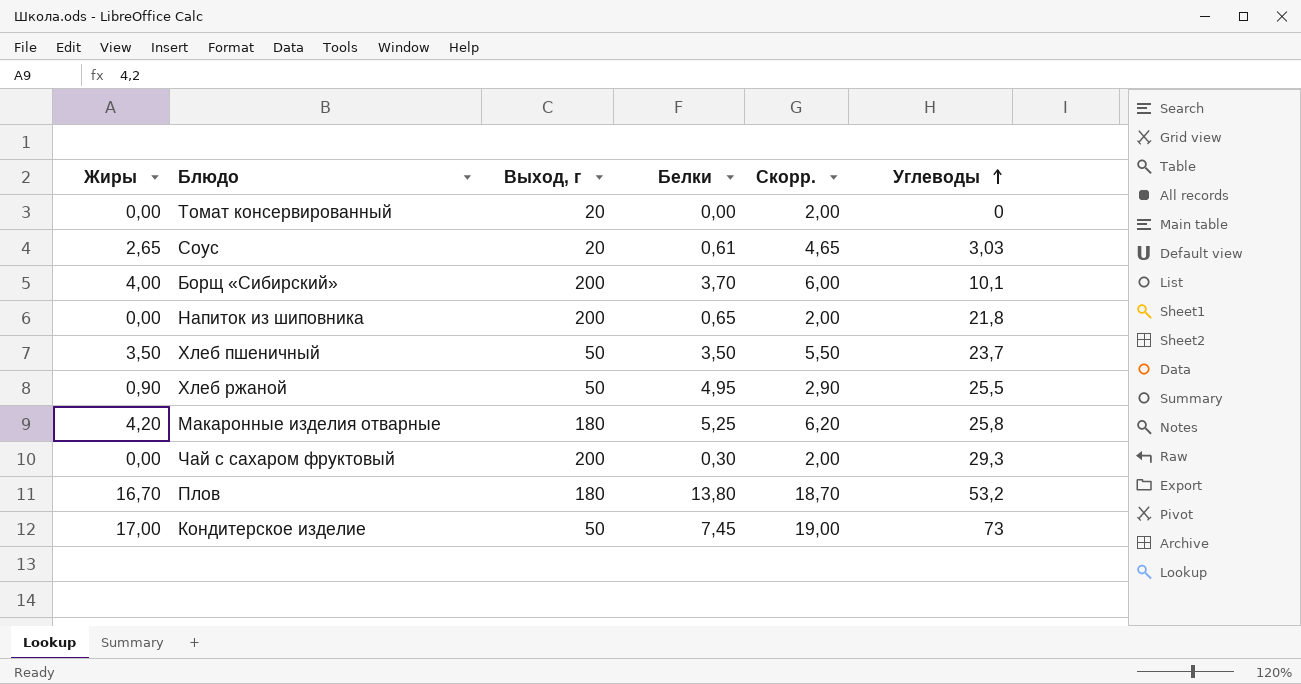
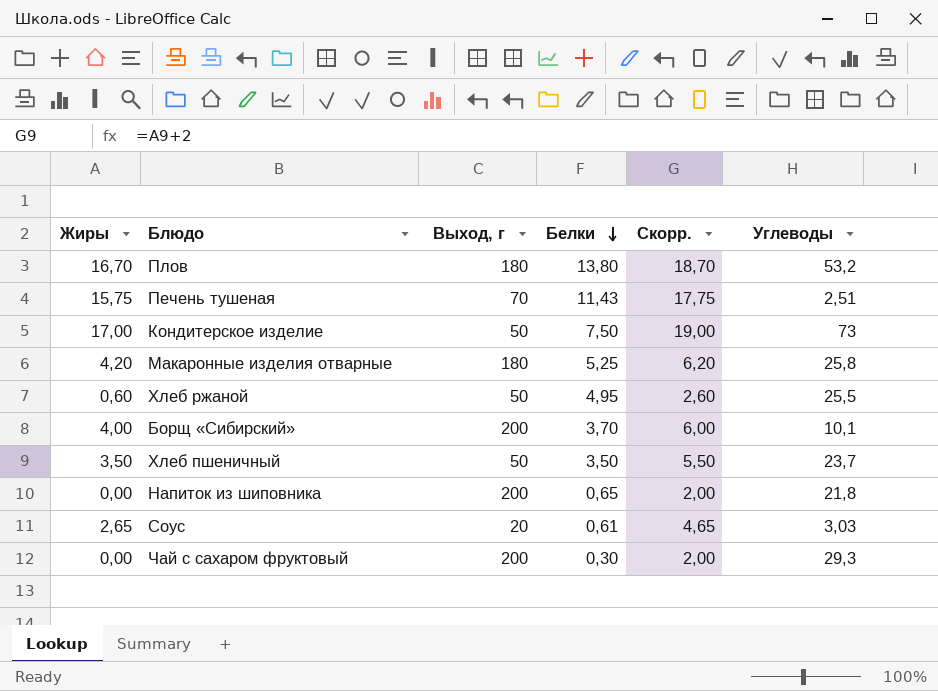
row order: Углеводы ascending -> Белки descending
row Томат консервированный: 0,00 | 20 | 0,00 | 2,00 | 0 -> none
row Печень тушеная: none -> 15,75 | 70 | 11,43 | 17,75 | 2,51
Кондитерское изделие | Белки: 7,45 -> 7,50
Хлеб ржаной | Жиры: 0,90 -> 0,60
Хлеб ржаной | Скорр.: 2,90 -> 2,60

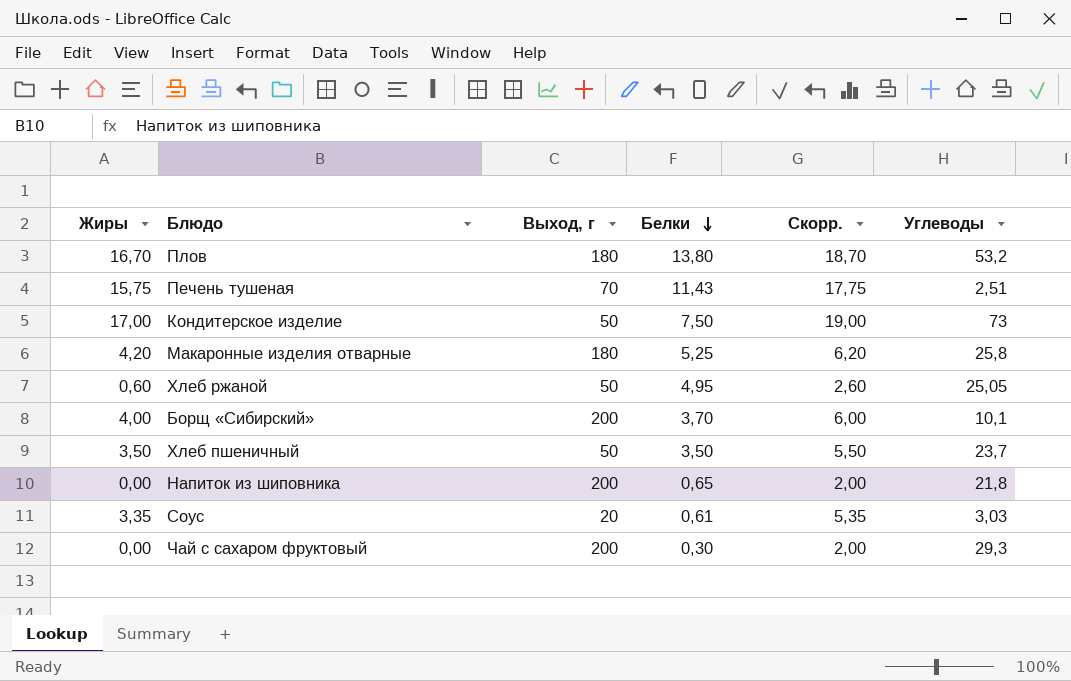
Хлеб ржаной | Углеводы: 25,5 -> 25,05
Соус | Жиры: 2,65 -> 3,35
Соус | Скорр.: 4,65 -> 5,35

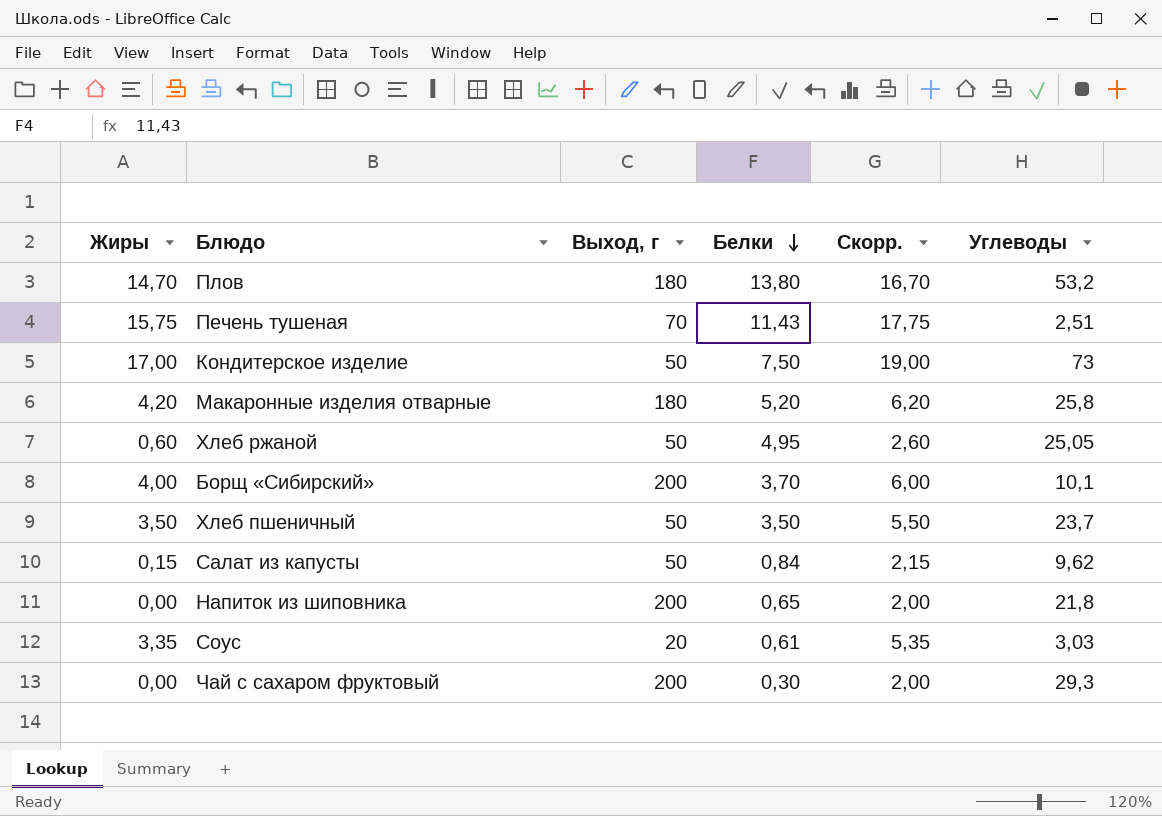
Плов | Жиры: 16,70 -> 14,70
Плов | Скорр.: 18,70 -> 16,70
Макаронные изделия отварные | Белки: 5,25 -> 5,20
row Салат из капусты: none -> 0,15 | 50 | 0,84 | 2,15 | 9,62

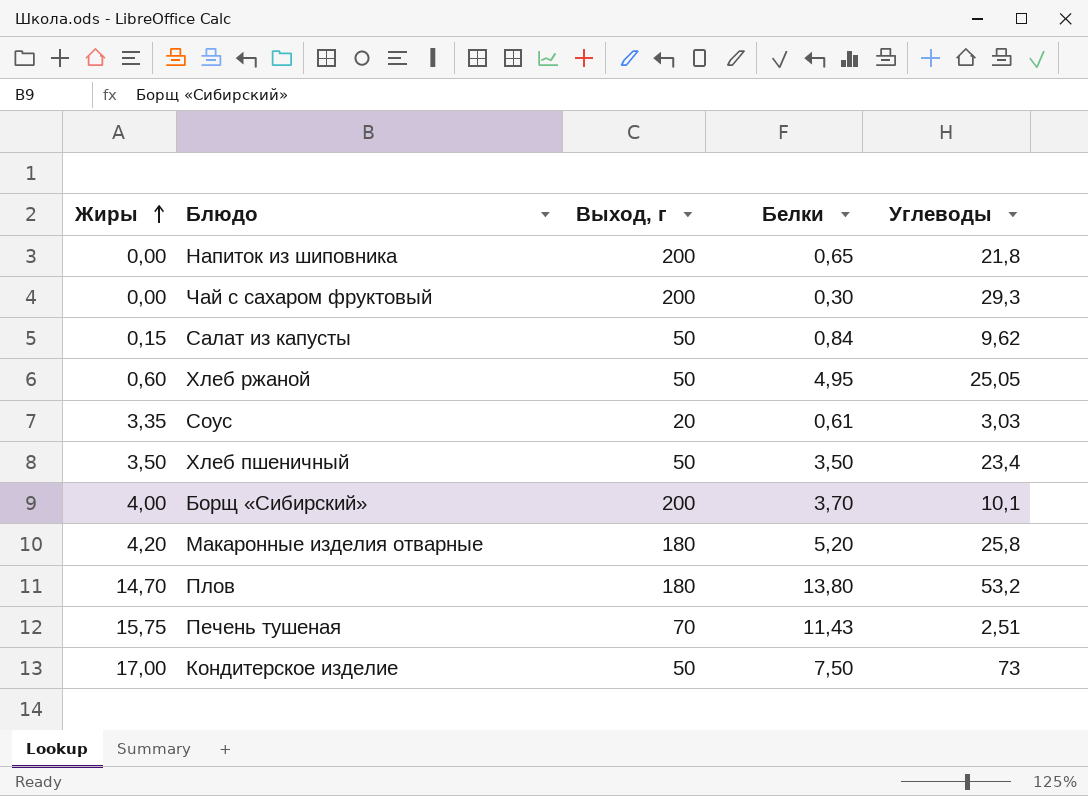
row order: Белки descending -> Жиры ascending
column Скорр. | formula: [Жиры] + 2 -> none
Хлеб пшеничный | Углеводы: 23,7 -> 23,4

